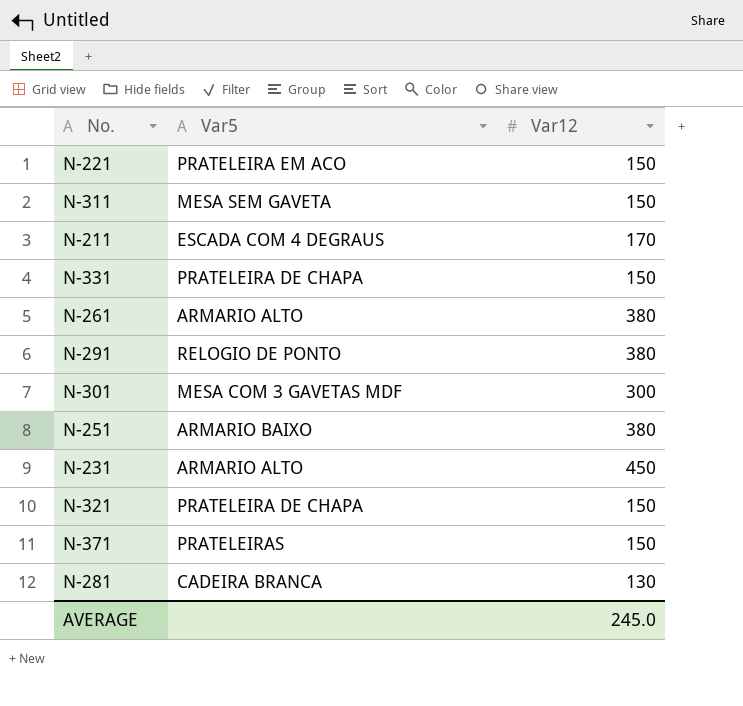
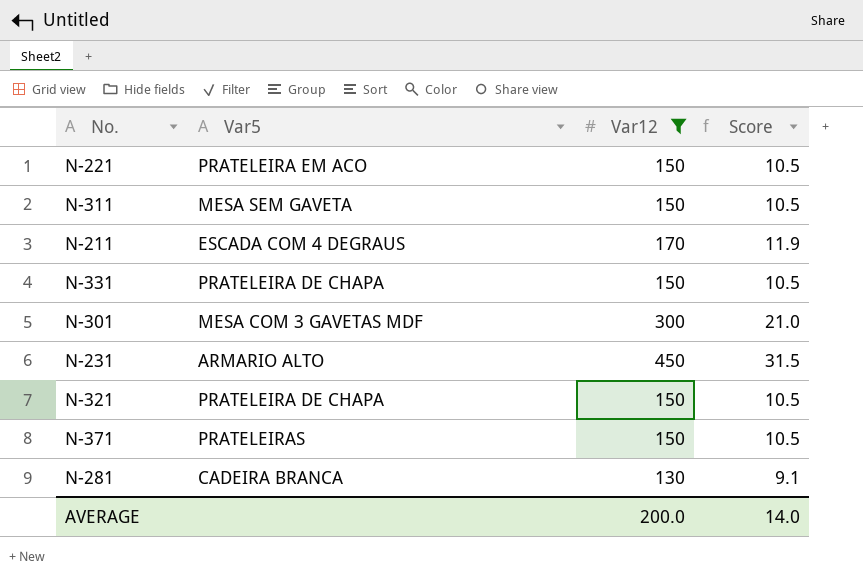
filter: none -> Var12 != 380
column Score | formula: none -> [Var12] * 0.07
AVERAGE | Var12: 245.0 -> 200.0

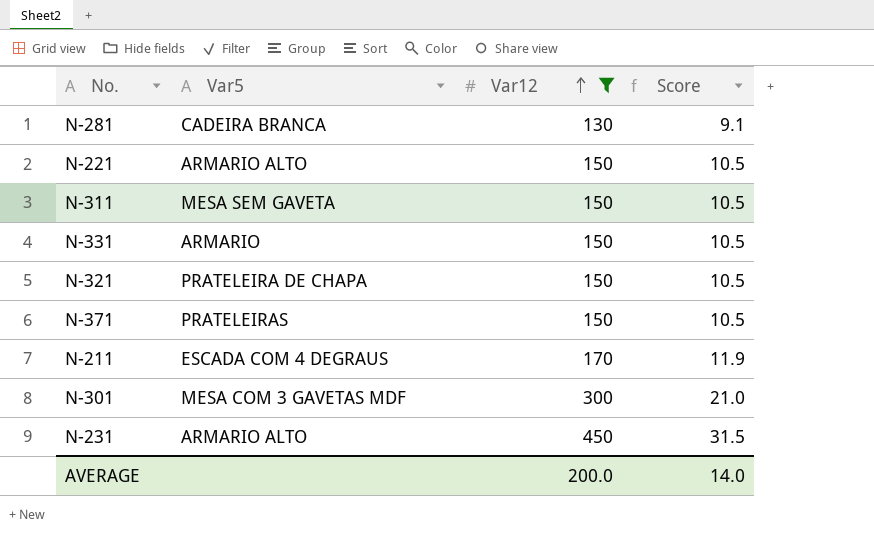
row order: none -> Var12 ascending
N-221 | Var5: PRATELEIRA EM ACO -> ARMARIO ALTO
N-331 | Var5: PRATELEIRA DE CHAPA -> ARMARIO

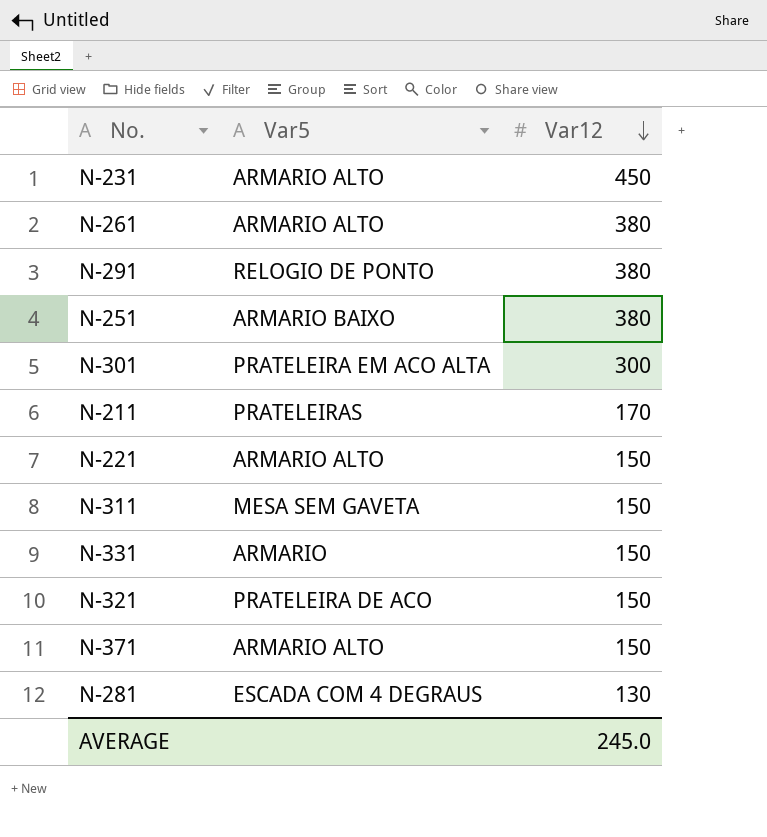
filter: Var12 != 380 -> none
row order: Var12 ascending -> Var12 descending
column Score | formula: [Var12] * 0.07 -> none
N-301 | Var5: MESA COM 3 GAVETAS MDF -> PRATELEIRA EM ACO ALTA
N-211 | Var5: ESCADA COM 4 DEGRAUS -> PRATELEIRAS
N-321 | Var5: PRATELEIRA DE CHAPA -> PRATELEIRA DE ACO
N-371 | Var5: PRATELEIRAS -> ARMARIO ALTO
N-281 | Var5: CADEIRA BRANCA -> ESCADA COM 4 DEGRAUS
AVERAGE | Var12: 200.0 -> 245.0

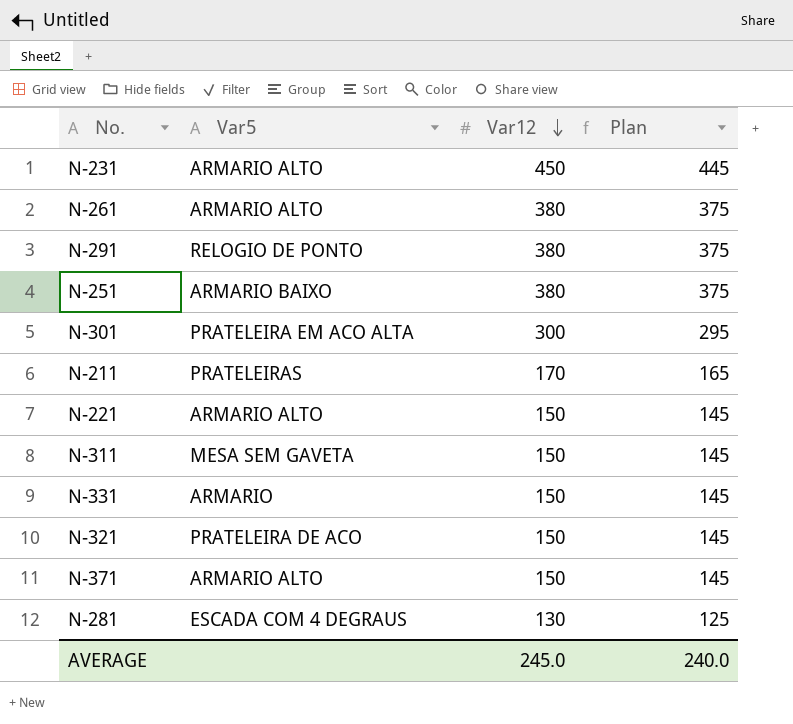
column Plan | formula: none -> [Var12] - 5

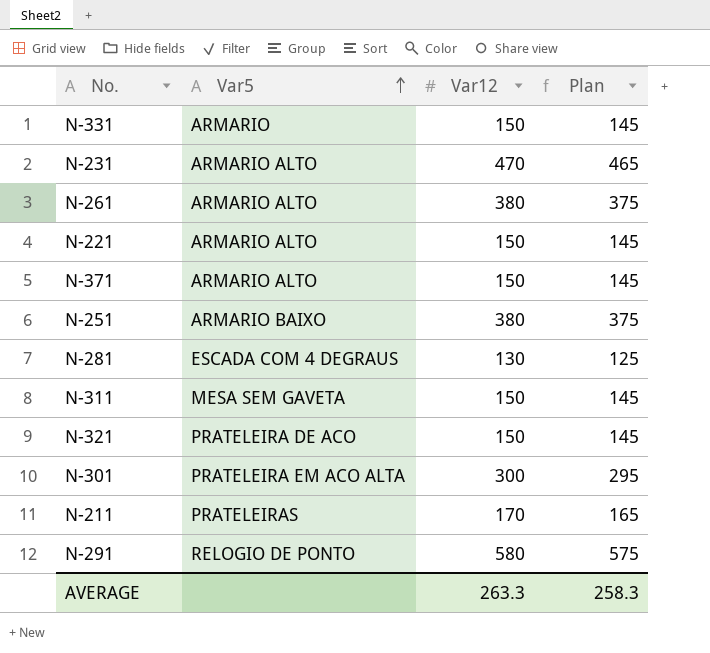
row order: Var12 descending -> Var5 ascending
N-231 | Var12: 450 -> 470
N-231 | Plan: 445 -> 465
N-291 | Var12: 380 -> 580
N-291 | Plan: 375 -> 575
AVERAGE | Var12: 245.0 -> 263.3
AVERAGE | Plan: 240.0 -> 258.3

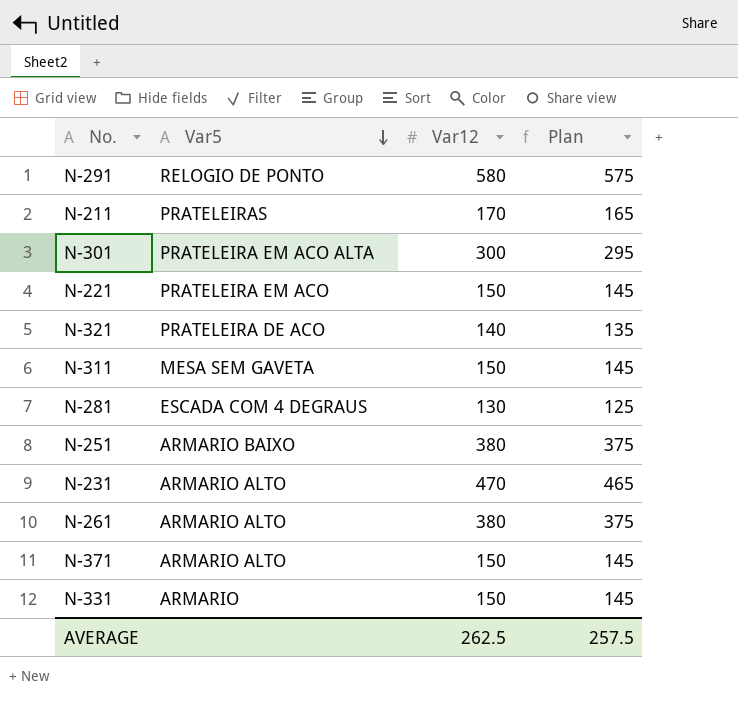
row order: Var5 ascending -> Var5 descending
N-221 | Var5: ARMARIO ALTO -> PRATELEIRA EM ACO
N-321 | Var12: 150 -> 140
N-321 | Plan: 145 -> 135
AVERAGE | Var12: 263.3 -> 262.5
AVERAGE | Plan: 258.3 -> 257.5

